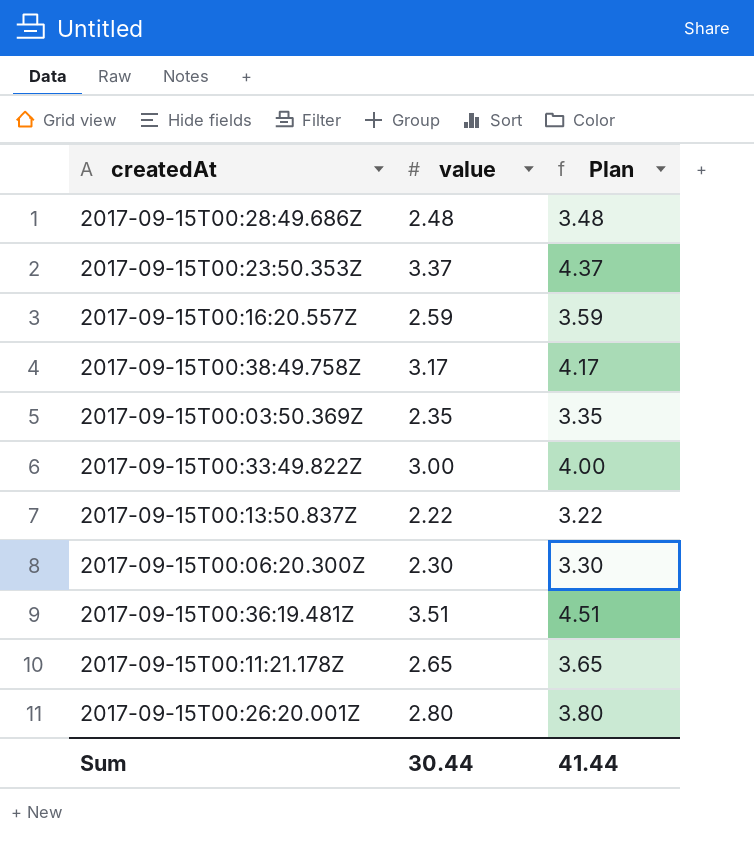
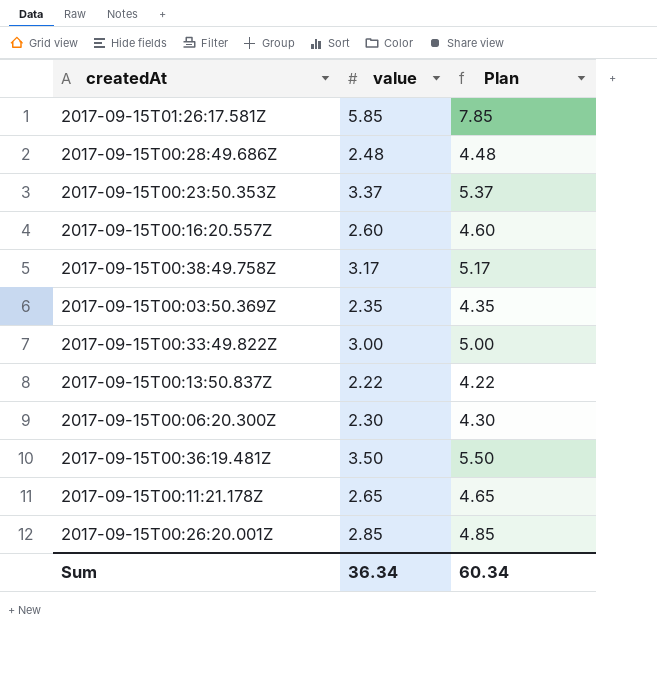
column Plan | formula: [value] + 1 -> [value] + 2
row 2017-09-15T01:26:17.581Z: none -> 5.85 | 7.85
2017-09-15T00:16:20.557Z | value: 2.59 -> 2.60
2017-09-15T00:36:19.481Z | value: 3.51 -> 3.50
2017-09-15T00:26:20.001Z | value: 2.80 -> 2.85
Sum | value: 30.44 -> 36.34
Sum | Plan: 41.44 -> 60.34

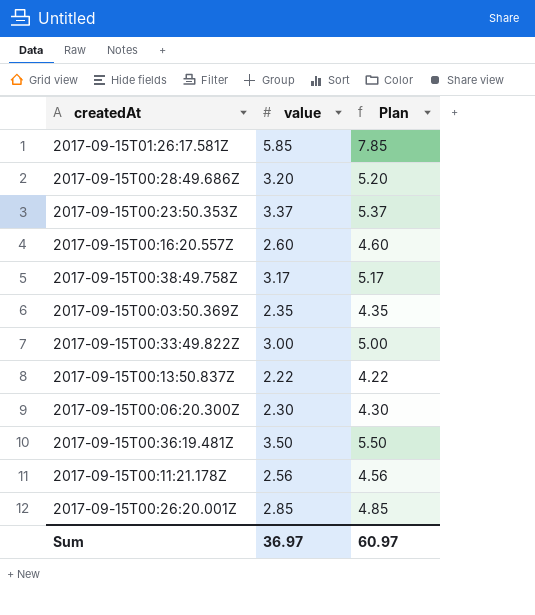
2017-09-15T00:28:49.686Z | value: 2.48 -> 3.20
2017-09-15T00:28:49.686Z | Plan: 4.48 -> 5.20
2017-09-15T00:11:21.178Z | value: 2.65 -> 2.56
2017-09-15T00:11:21.178Z | Plan: 4.65 -> 4.56
Sum | value: 36.34 -> 36.97
Sum | Plan: 60.34 -> 60.97

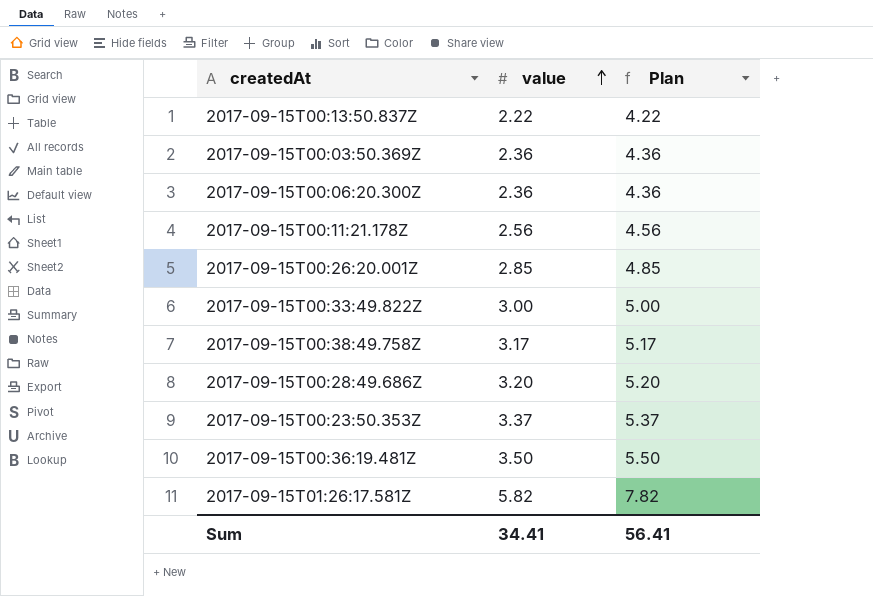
row order: none -> value ascending
row 2017-09-15T00:16:20.557Z: 2.60 | 4.60 -> none
2017-09-15T00:03:50.369Z | value: 2.35 -> 2.36
2017-09-15T00:03:50.369Z | Plan: 4.35 -> 4.36
2017-09-15T00:06:20.300Z | value: 2.30 -> 2.36
2017-09-15T00:06:20.300Z | Plan: 4.30 -> 4.36
2017-09-15T01:26:17.581Z | value: 5.85 -> 5.82
2017-09-15T01:26:17.581Z | Plan: 7.85 -> 7.82
Sum | value: 36.97 -> 34.41
Sum | Plan: 60.97 -> 56.41

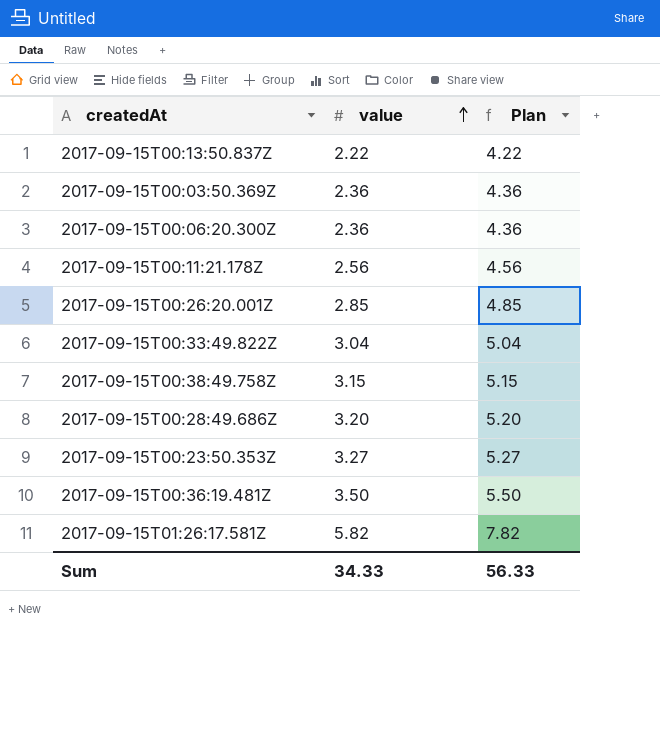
2017-09-15T00:33:49.822Z | value: 3.00 -> 3.04
2017-09-15T00:33:49.822Z | Plan: 5.00 -> 5.04
2017-09-15T00:38:49.758Z | value: 3.17 -> 3.15
2017-09-15T00:38:49.758Z | Plan: 5.17 -> 5.15
2017-09-15T00:23:50.353Z | value: 3.37 -> 3.27
2017-09-15T00:23:50.353Z | Plan: 5.37 -> 5.27
Sum | value: 34.41 -> 34.33
Sum | Plan: 56.41 -> 56.33

